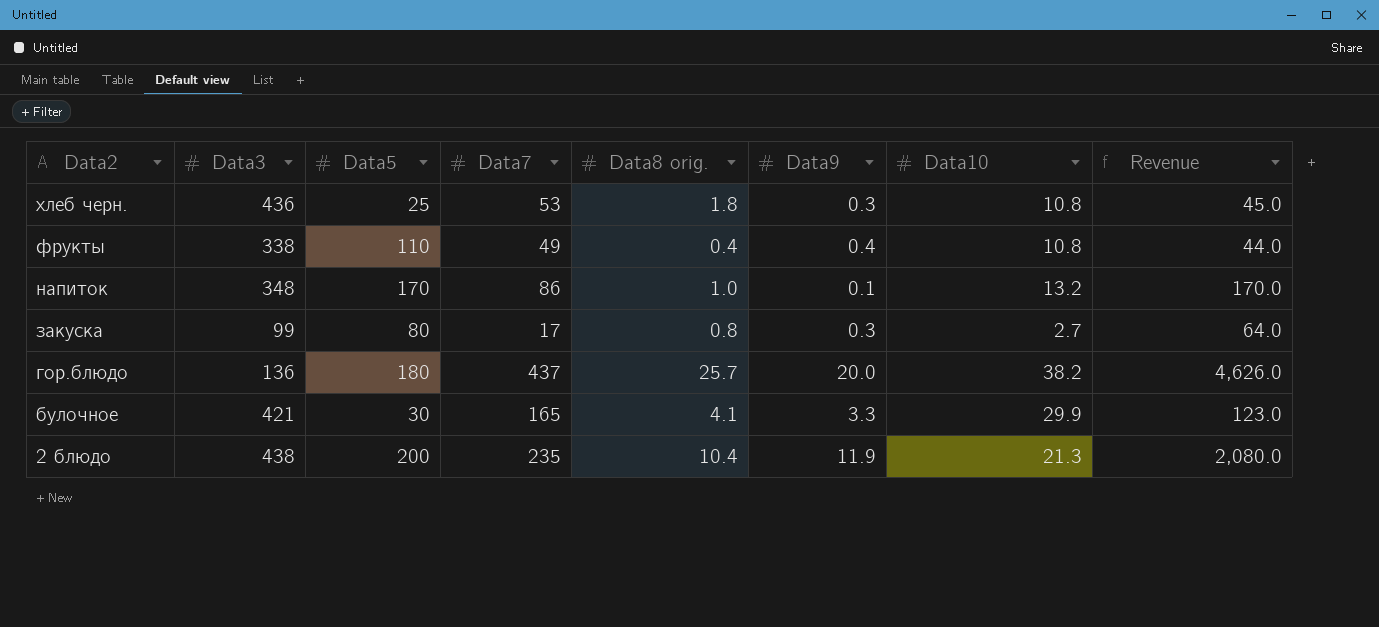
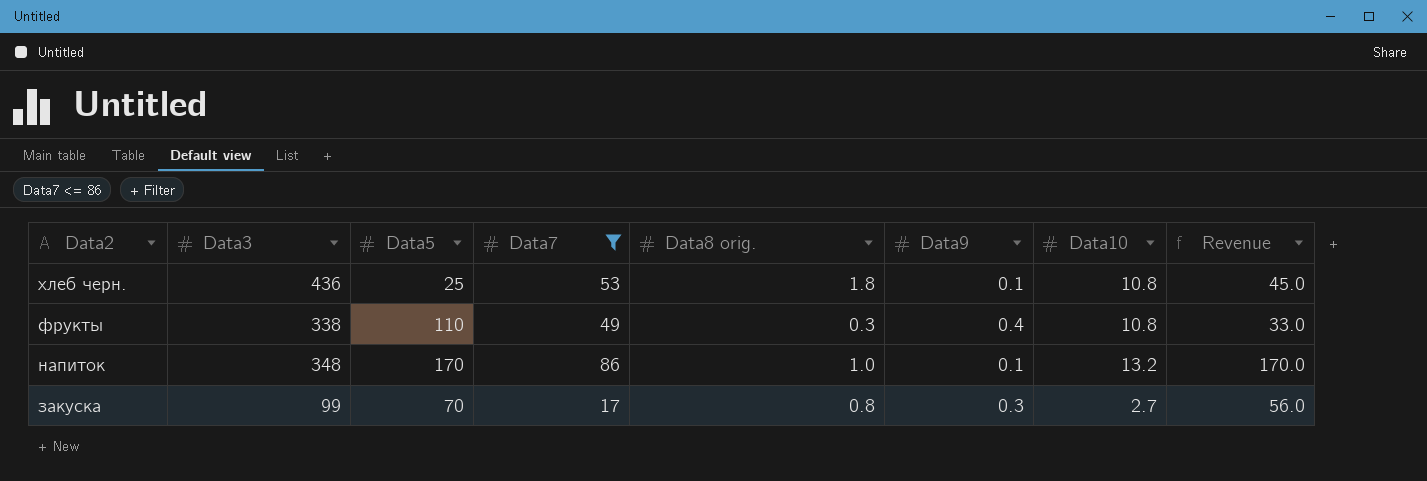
filter: none -> Data7 <= 86
хлеб черн. | Data9: 0.3 -> 0.1
фрукты | Data8 orig.: 0.4 -> 0.3
фрукты | Revenue: 44.0 -> 33.0
закуска | Data5: 80 -> 70
закуска | Revenue: 64.0 -> 56.0

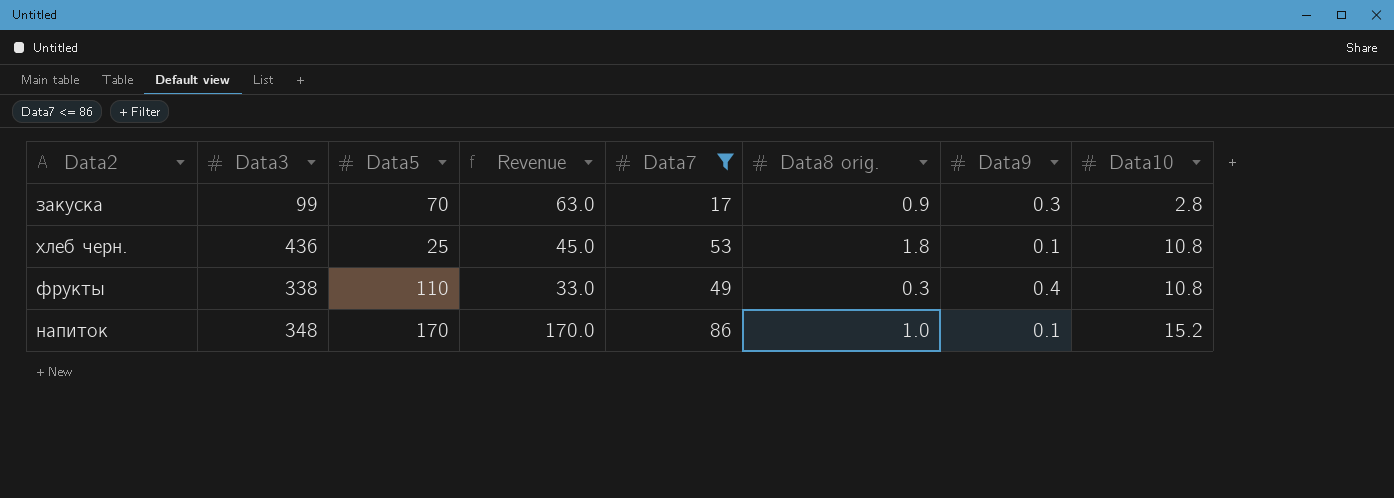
row order: Data2 descending -> Data10 ascending
column Revenue | position: 8 -> 4
закуска | Revenue: 56.0 -> 63.0
закуска | Data8 orig.: 0.8 -> 0.9
закуска | Data10: 2.7 -> 2.8
напиток | Data10: 13.2 -> 15.2

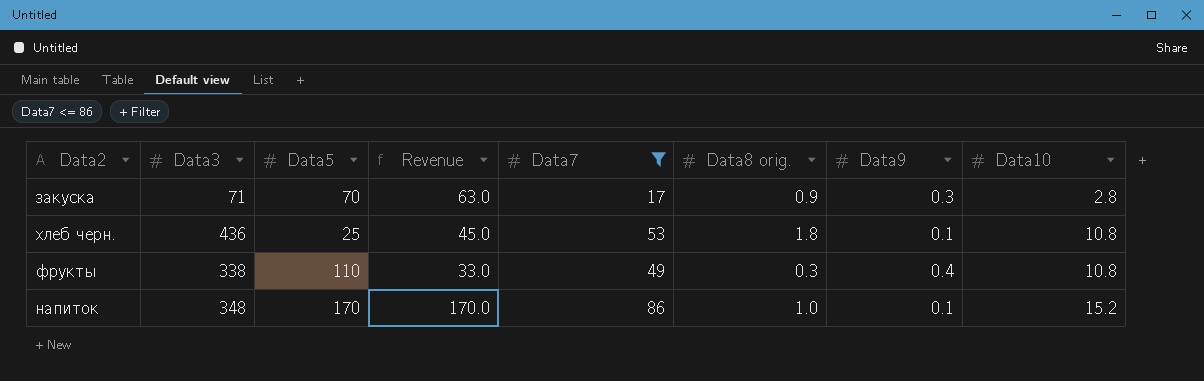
закуска | Data3: 99 -> 71

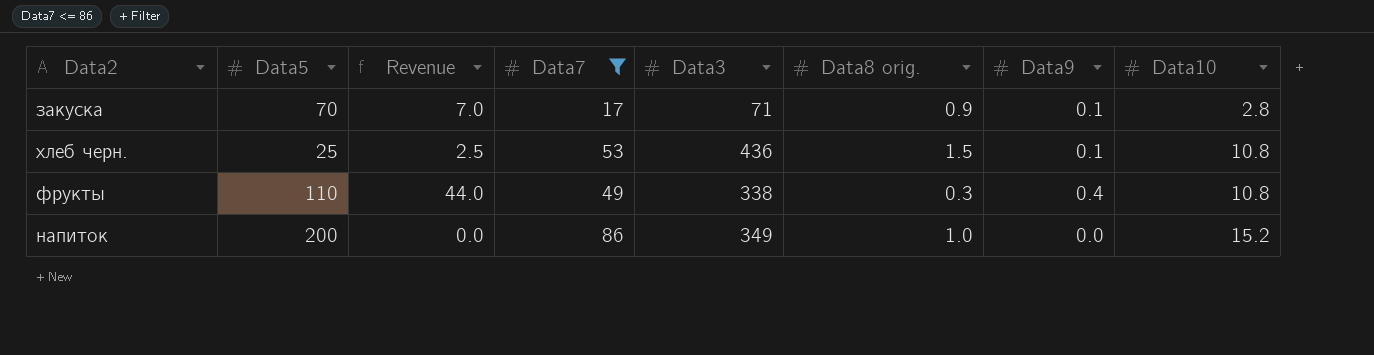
column Revenue | formula: [Data5] * [Data8 orig.] -> [Data5] * [Data9]
column Data3 | position: 2 -> 5
закуска | Data9: 0.3 -> 0.1
хлеб черн. | Data8 orig.: 1.8 -> 1.5
напиток | Data5: 170 -> 200
напиток | Data3: 348 -> 349
напиток | Data9: 0.1 -> 0.0

